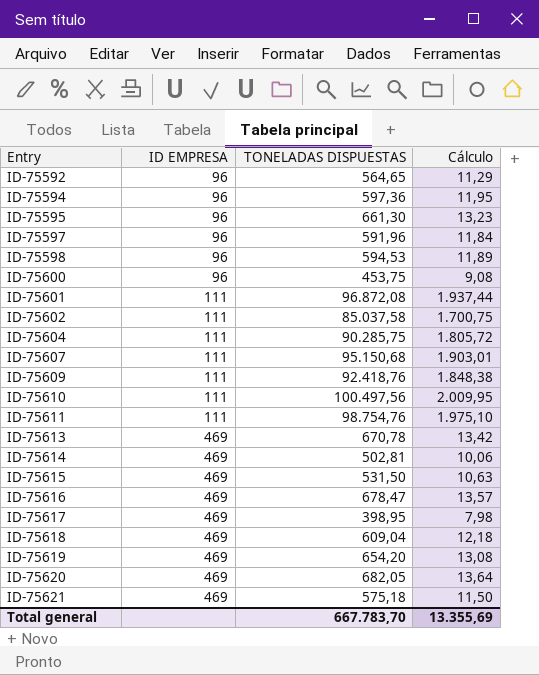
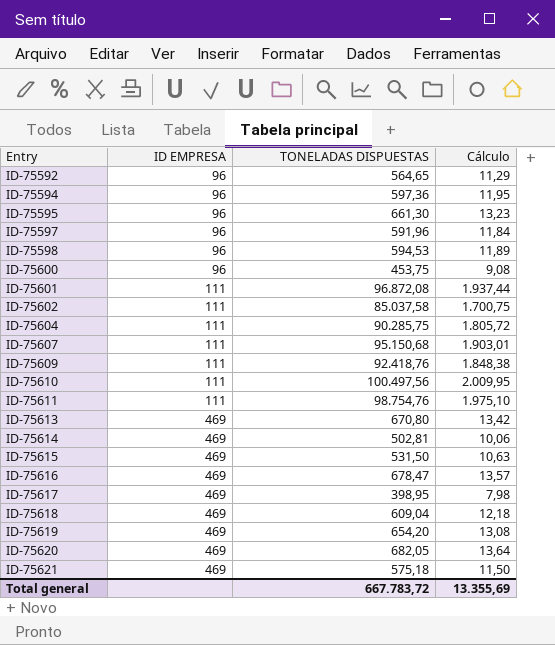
ID-75613 | TONELADAS DISPUESTAS: 670,78 -> 670,80
Total general | TONELADAS DISPUESTAS: 667.783,70 -> 667.783,72

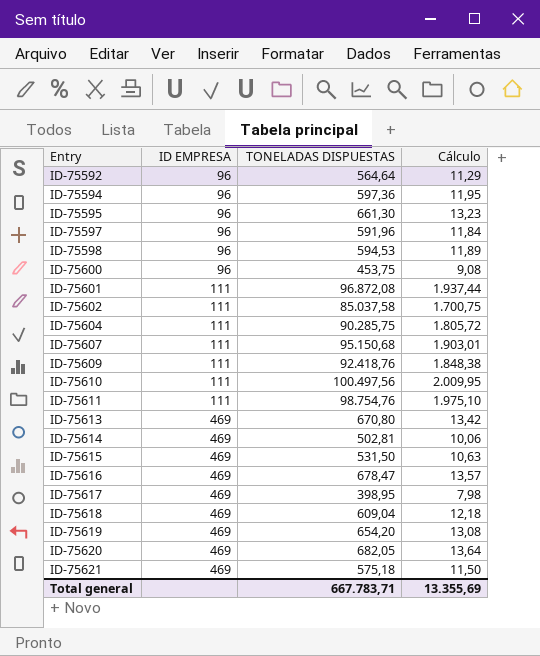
ID-75592 | TONELADAS DISPUESTAS: 564,65 -> 564,64
Total general | TONELADAS DISPUESTAS: 667.783,72 -> 667.783,71

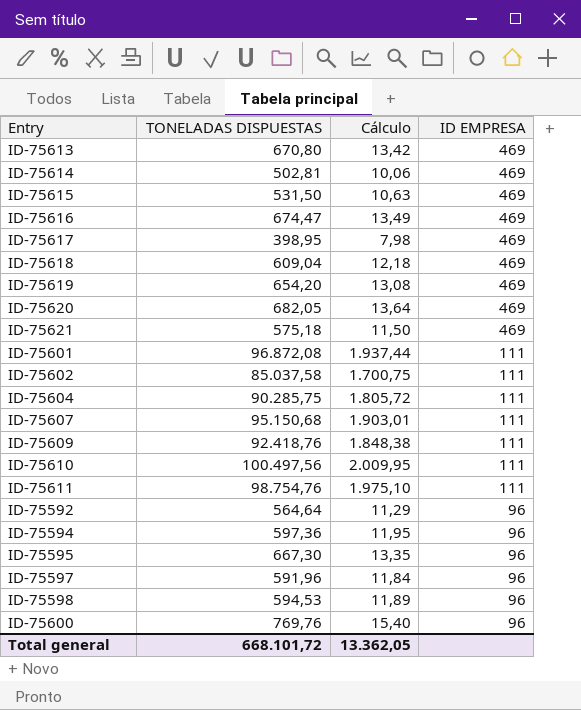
row order: Entry ascending -> ID EMPRESA descending
column ID EMPRESA | position: 2 -> 4
ID-75616 | TONELADAS DISPUESTAS: 678,47 -> 674,47
ID-75616 | Cálculo: 13,57 -> 13,49
ID-75595 | TONELADAS DISPUESTAS: 661,30 -> 667,30
ID-75595 | Cálculo: 13,23 -> 13,35
ID-75600 | TONELADAS DISPUESTAS: 453,75 -> 769,76
ID-75600 | Cálculo: 9,08 -> 15,40
Total general | TONELADAS DISPUESTAS: 667.783,71 -> 668.101,72
Total general | Cálculo: 13.355,69 -> 13.362,05

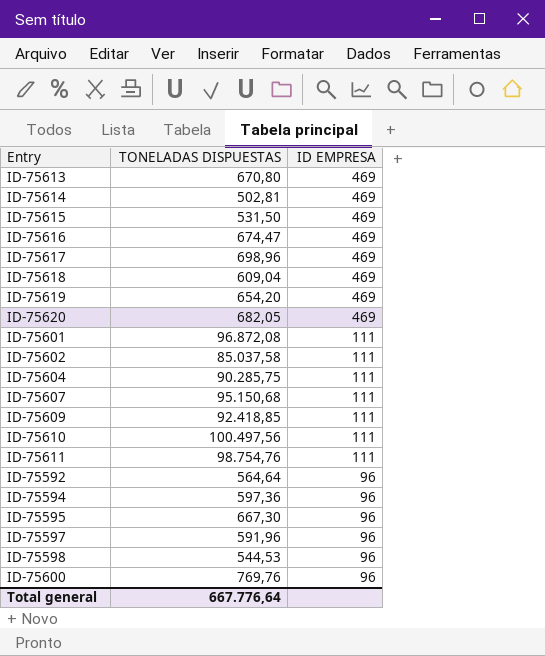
column Cálculo | formula: [TONELADAS DISPUESTAS] * 0,02 -> none
row ID-75621: 575,18 | 11,50 | 469 -> none
ID-75617 | TONELADAS DISPUESTAS: 398,95 -> 698,96
ID-75609 | TONELADAS DISPUESTAS: 92.418,76 -> 92.418,85
ID-75598 | TONELADAS DISPUESTAS: 594,53 -> 544,53
Total general | TONELADAS DISPUESTAS: 668.101,72 -> 667.776,64

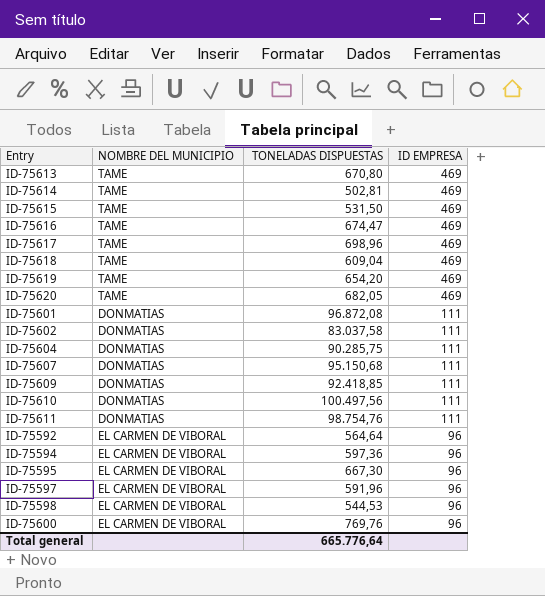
column NOMBRE DEL MUNICIPIO | position: none -> 2
ID-75602 | TONELADAS DISPUESTAS: 85.037,58 -> 83.037,58
Total general | TONELADAS DISPUESTAS: 667.776,64 -> 665.776,64

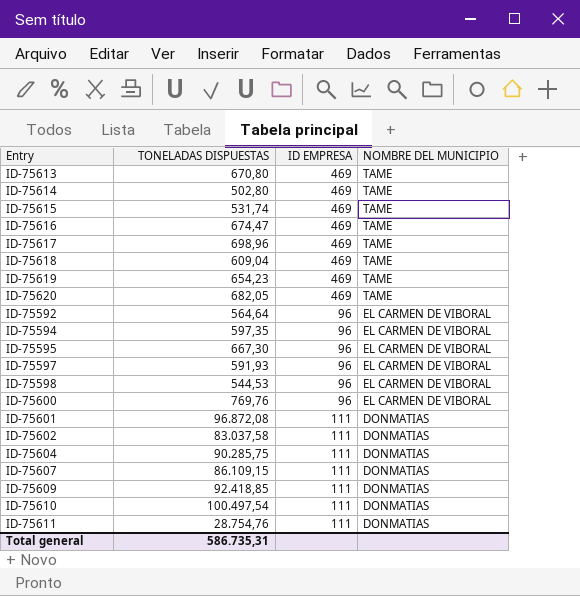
row order: ID EMPRESA descending -> NOMBRE DEL MUNICIPIO descending
column NOMBRE DEL MUNICIPIO | position: 2 -> 4
ID-75614 | TONELADAS DISPUESTAS: 502,81 -> 502,80
ID-75615 | TONELADAS DISPUESTAS: 531,50 -> 531,74
ID-75619 | TONELADAS DISPUESTAS: 654,20 -> 654,23
ID-75594 | TONELADAS DISPUESTAS: 597,36 -> 597,35
ID-75597 | TONELADAS DISPUESTAS: 591,96 -> 591,93
ID-75607 | TONELADAS DISPUESTAS: 95.150,68 -> 86.109,15
ID-75610 | TONELADAS DISPUESTAS: 100.497,56 -> 100.497,54
ID-75611 | TONELADAS DISPUESTAS: 98.754,76 -> 28.754,76
Total general | TONELADAS DISPUESTAS: 665.776,64 -> 586.735,31

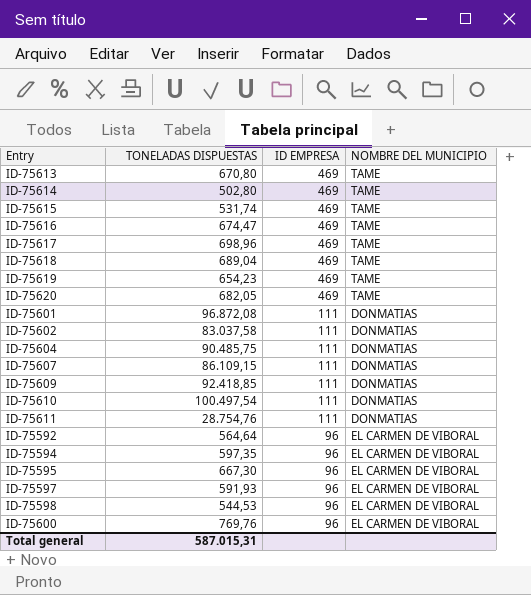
row order: NOMBRE DEL MUNICIPIO descending -> ID EMPRESA descending
ID-75618 | TONELADAS DISPUESTAS: 609,04 -> 689,04
ID-75604 | TONELADAS DISPUESTAS: 90.285,75 -> 90.485,75
Total general | TONELADAS DISPUESTAS: 586.735,31 -> 587.015,31

